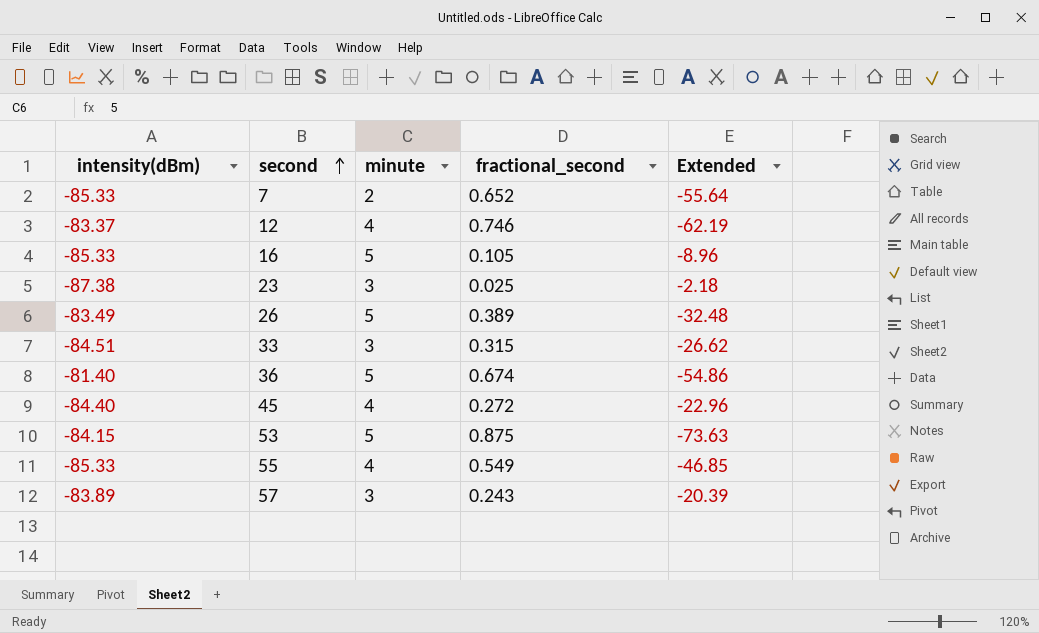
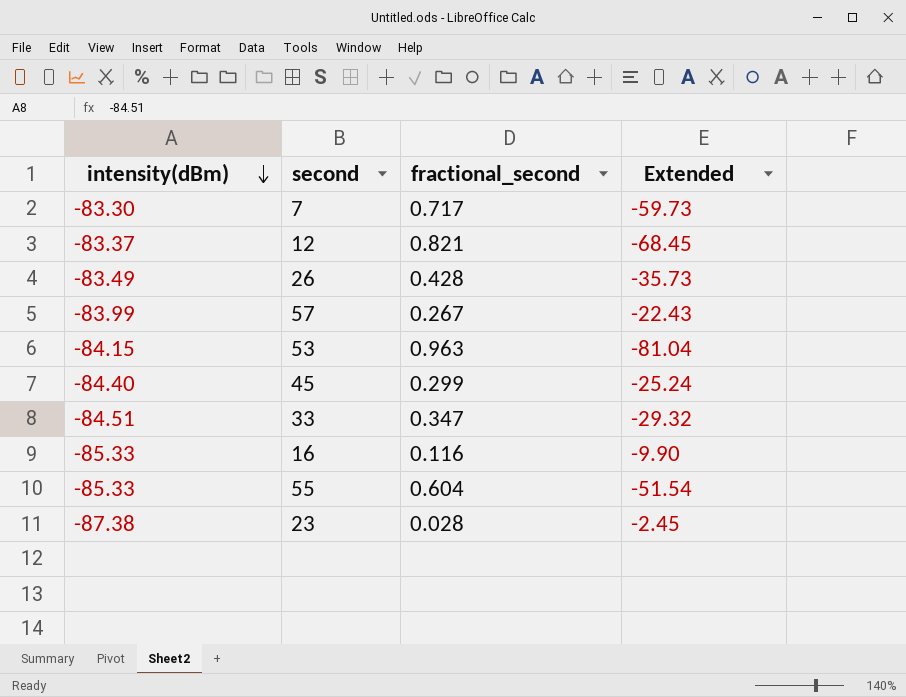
row order: second ascending -> intensity(dBm) descending
column minute | position: 3 -> none
row 36: -81.40 | 5 | 0.674 | -54.86 -> none
7 | intensity(dBm): -85.33 -> -83.30
7 | fractional_second: 0.652 -> 0.717
7 | Extended: -55.64 -> -59.73
12 | fractional_second: 0.746 -> 0.821
12 | Extended: -62.19 -> -68.45
26 | fractional_second: 0.389 -> 0.428
26 | Extended: -32.48 -> -35.73
57 | intensity(dBm): -83.89 -> -83.99
57 | fractional_second: 0.243 -> 0.267
57 | Extended: -20.39 -> -22.43
53 | fractional_second: 0.875 -> 0.963
53 | Extended: -73.63 -> -81.04
45 | fractional_second: 0.272 -> 0.299
45 | Extended: -22.96 -> -25.24
33 | fractional_second: 0.315 -> 0.347
33 | Extended: -26.62 -> -29.32
16 | fractional_second: 0.105 -> 0.116
16 | Extended: -8.96 -> -9.90
55 | fractional_second: 0.549 -> 0.604
55 | Extended: -46.85 -> -51.54
23 | fractional_second: 0.025 -> 0.028
23 | Extended: -2.18 -> -2.45

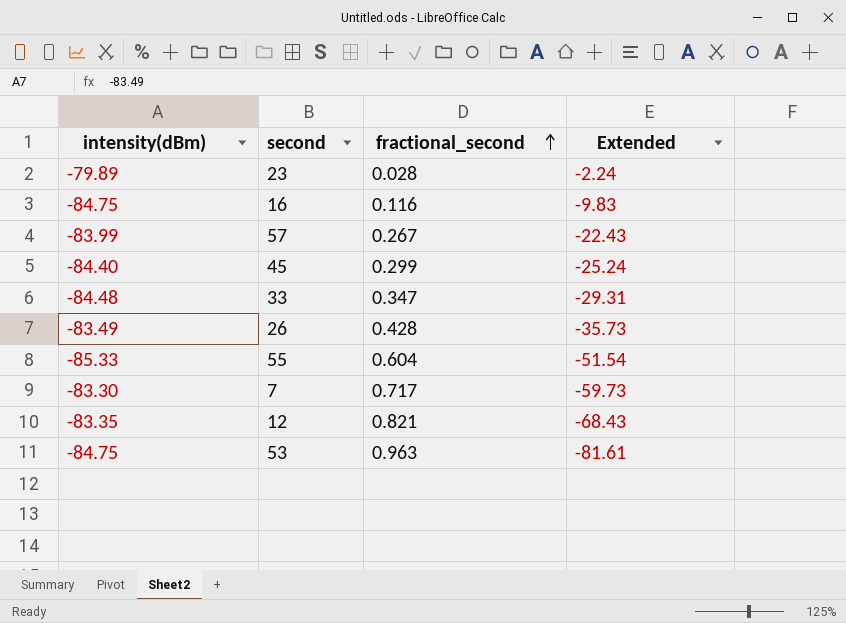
row order: intensity(dBm) descending -> fractional_second ascending
23 | intensity(dBm): -87.38 -> -79.89
23 | Extended: -2.45 -> -2.24
16 | intensity(dBm): -85.33 -> -84.75
16 | Extended: -9.90 -> -9.83
33 | intensity(dBm): -84.51 -> -84.48
33 | Extended: -29.32 -> -29.31
12 | intensity(dBm): -83.37 -> -83.35
12 | Extended: -68.45 -> -68.43
53 | intensity(dBm): -84.15 -> -84.75
53 | Extended: -81.04 -> -81.61

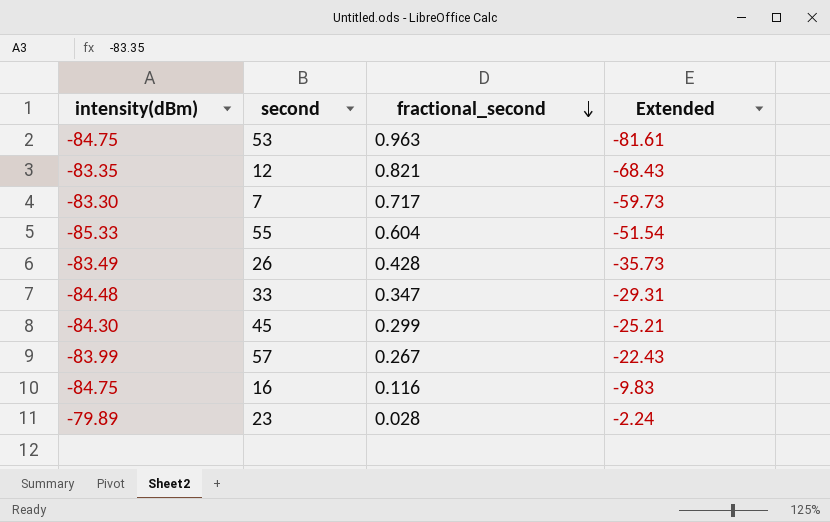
row order: fractional_second ascending -> fractional_second descending
45 | intensity(dBm): -84.40 -> -84.30
45 | Extended: -25.24 -> -25.21

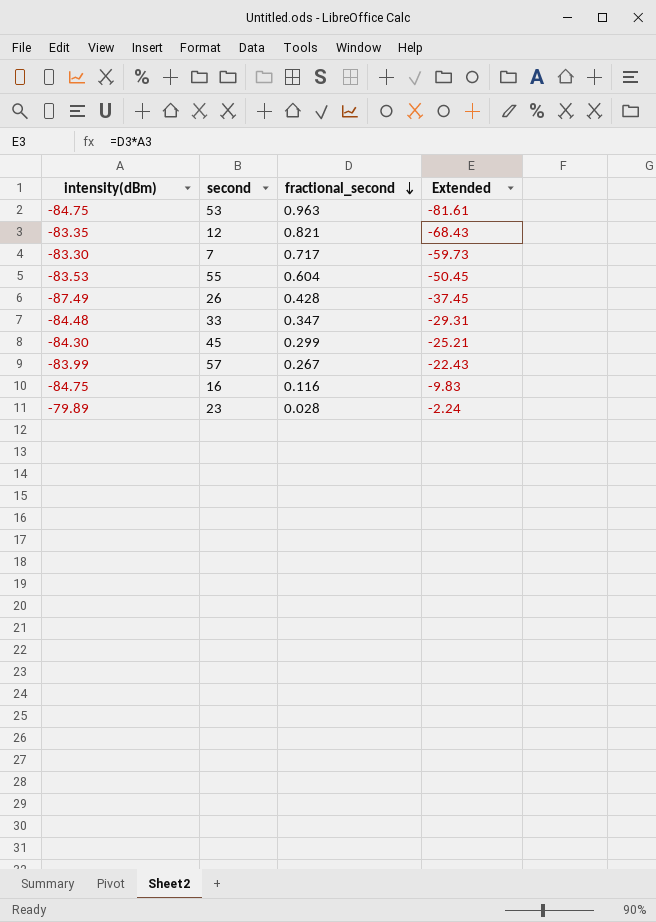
55 | intensity(dBm): -85.33 -> -83.53
55 | Extended: -51.54 -> -50.45
26 | intensity(dBm): -83.49 -> -87.49
26 | Extended: -35.73 -> -37.45

